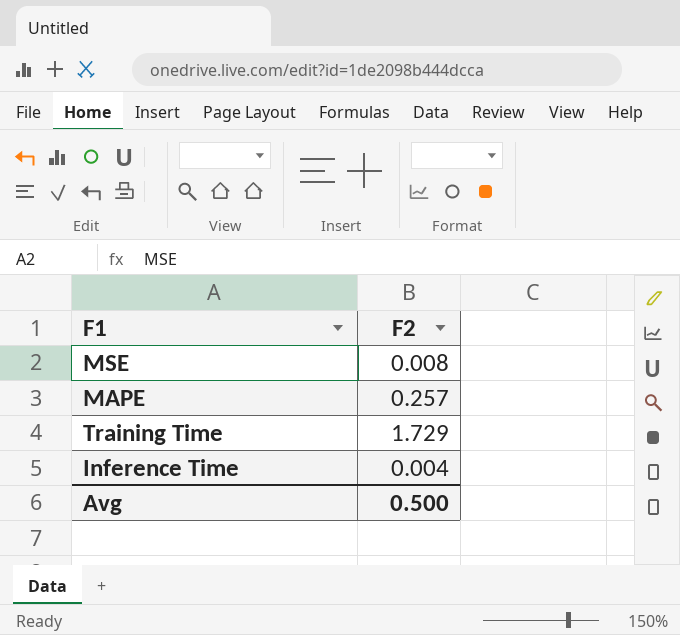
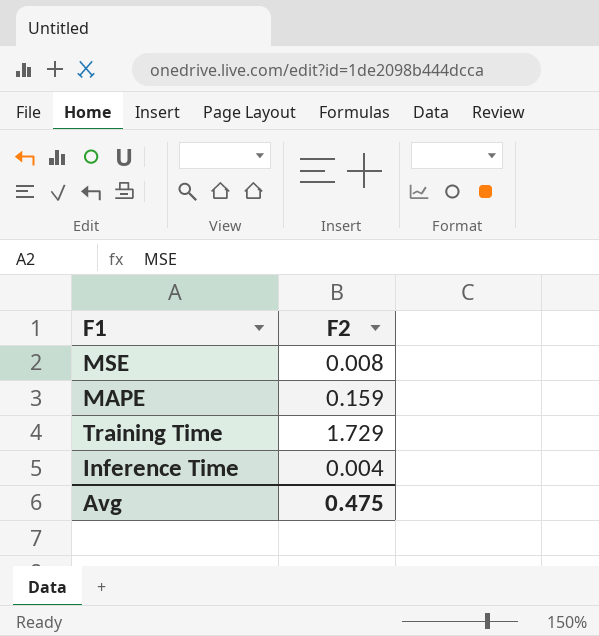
MAPE | F2: 0.257 -> 0.159
Avg | F2: 0.500 -> 0.475

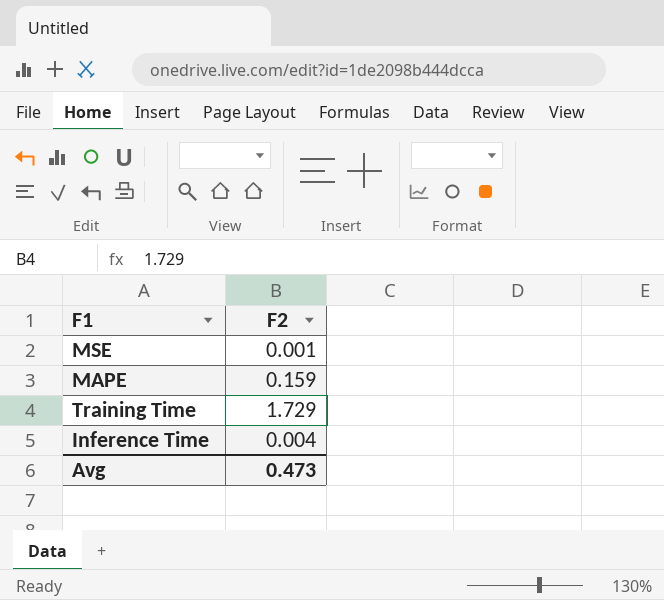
MSE | F2: 0.008 -> 0.001
Avg | F2: 0.475 -> 0.473

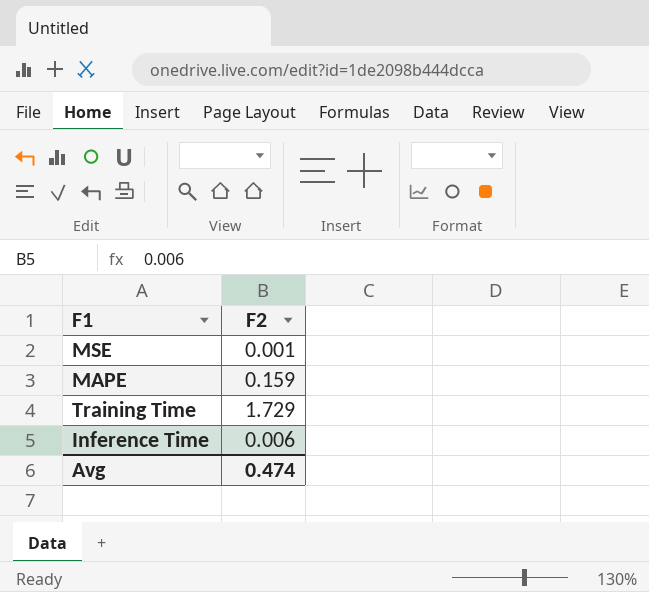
Inference Time | F2: 0.004 -> 0.006
Avg | F2: 0.473 -> 0.474

